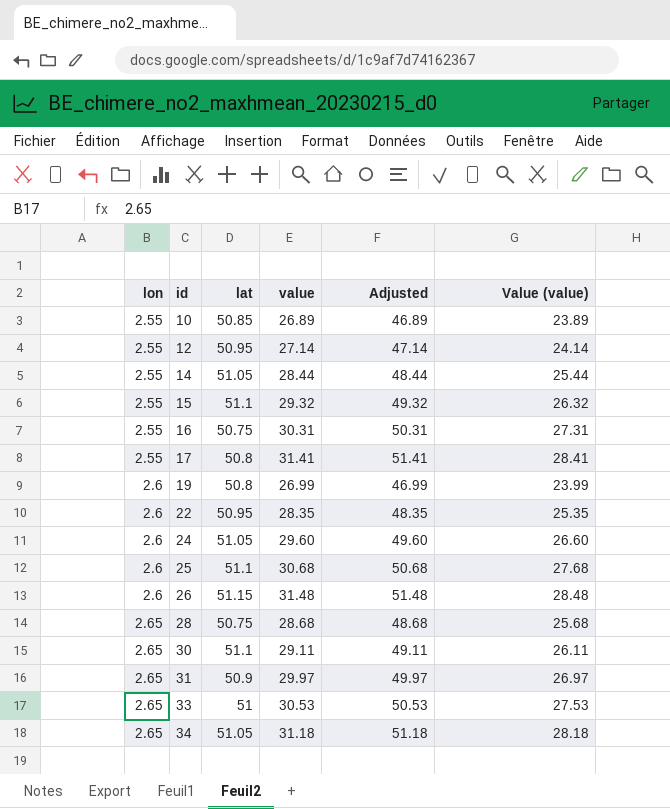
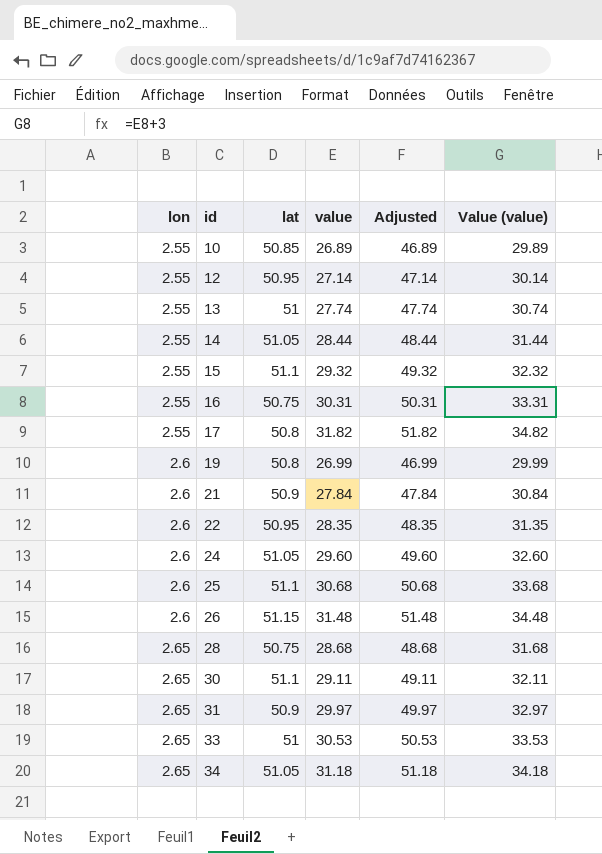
column Value (value) | formula: [value] - 3 -> [value] + 3
row 13: none -> 2.55 | 51 | 27.74 | 47.74 | 30.74
17 | value: 31.41 -> 31.82
17 | Adjusted: 51.41 -> 51.82
row 21: none -> 2.6 | 50.9 | 27.84 | 47.84 | 30.84

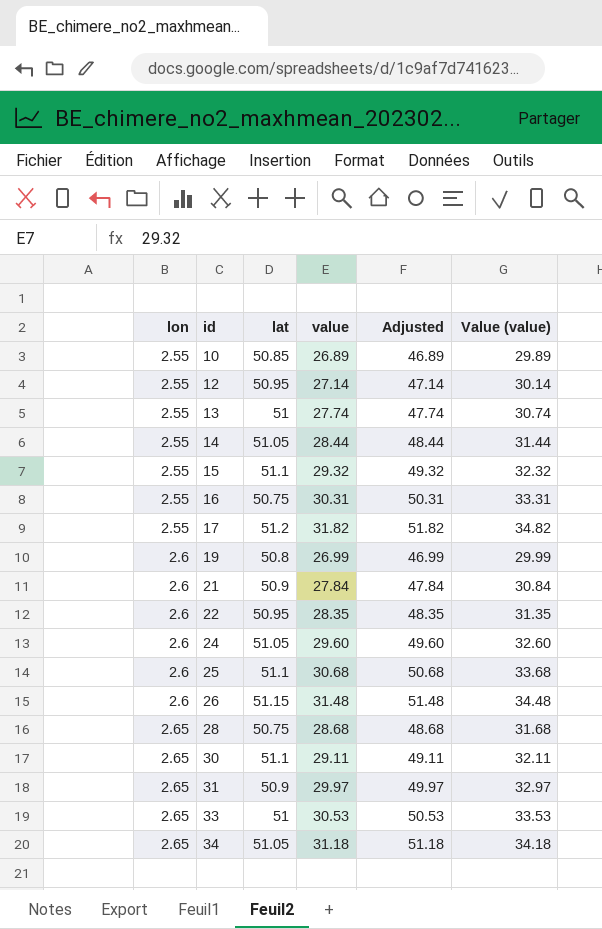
17 | lat: 50.8 -> 51.2

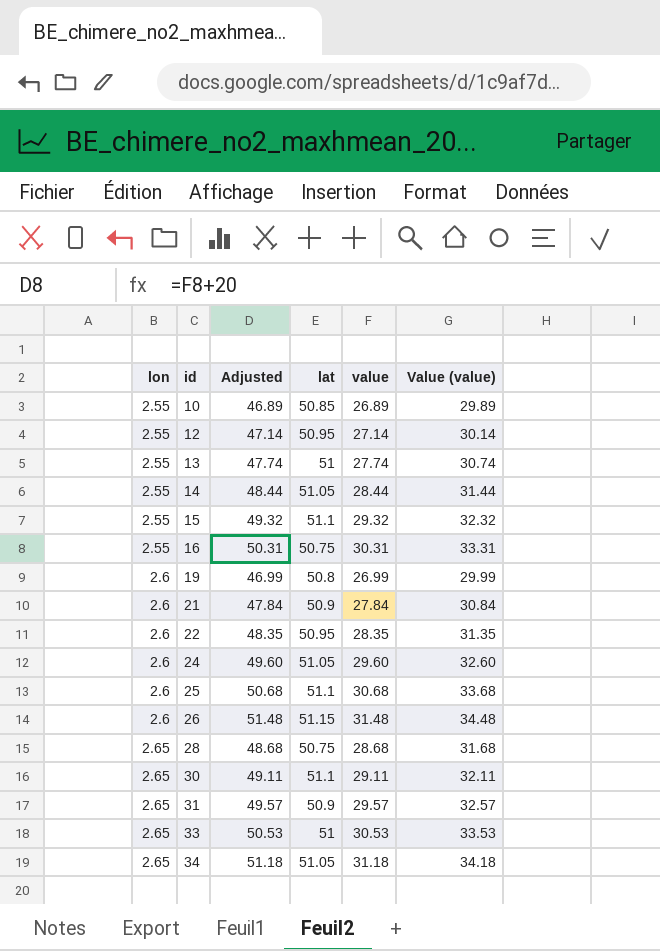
column Adjusted | position: 5 -> 3
row 17: 2.55 | 51.2 | 31.82 | 51.82 | 34.82 -> none
31 | Adjusted: 49.97 -> 49.57
31 | value: 29.97 -> 29.57
31 | Value (value): 32.97 -> 32.57

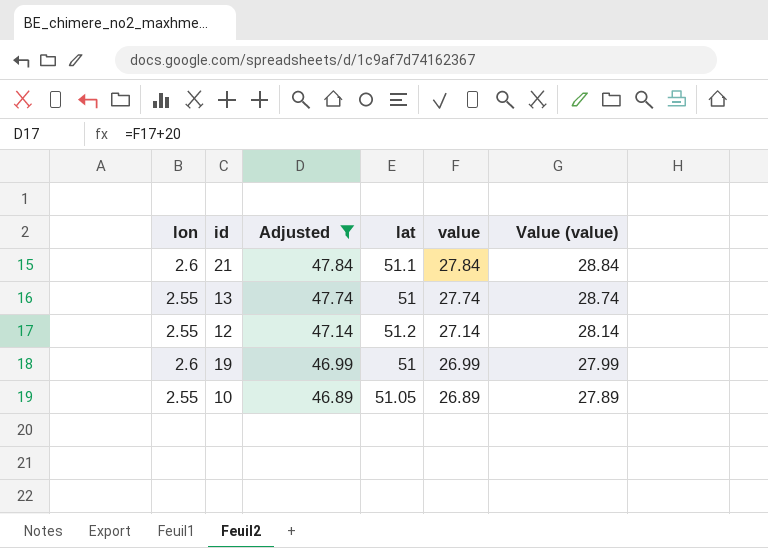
filter: none -> Adjusted <= 47.84
row order: lon ascending -> Adjusted descending
column Value (value) | formula: [value] + 3 -> [value] + 1
21 | lat: 50.9 -> 51.1
12 | lat: 50.95 -> 51.2
19 | lat: 50.8 -> 51
10 | lat: 50.85 -> 51.05

